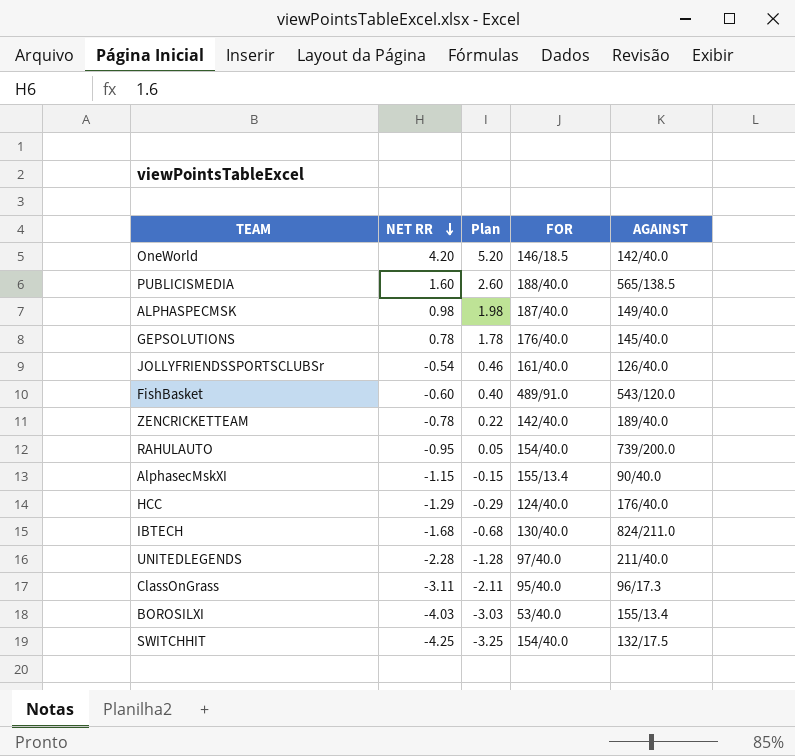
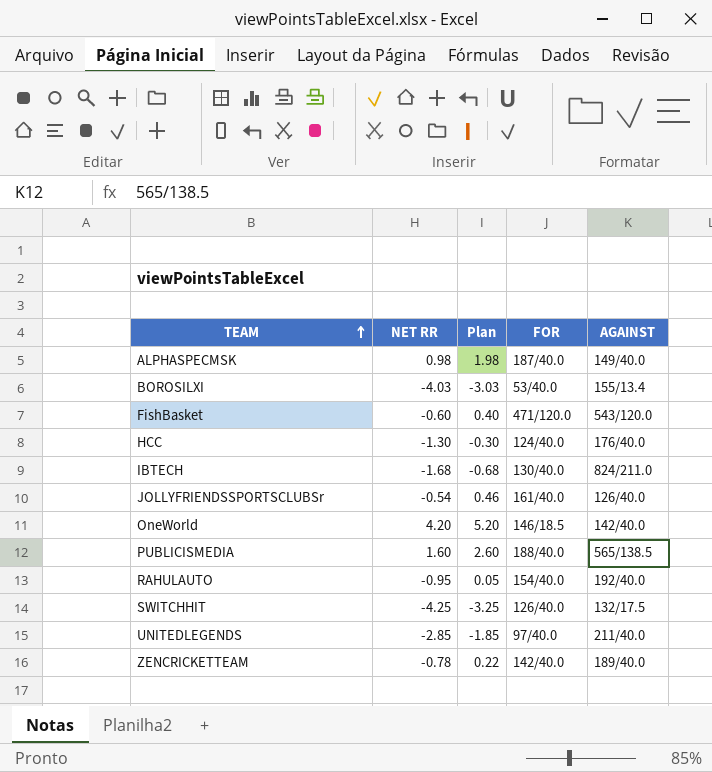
row order: NET RR descending -> TEAM ascending
row GEPSOLUTIONS: 0.78 | 1.78 | 176/40.0 | 145/40.0 -> none
row AlphasecMskXI: -1.15 | -0.15 | 155/13.4 | 90/40.0 -> none
row ClassOnGrass: -3.11 | -2.11 | 95/40.0 | 96/17.3 -> none
FishBasket | FOR: 489/91.0 -> 471/120.0
HCC | NET RR: -1.29 -> -1.30
HCC | Plan: -0.29 -> -0.30
RAHULAUTO | AGAINST: 739/200.0 -> 192/40.0
SWITCHHIT | FOR: 154/40.0 -> 126/40.0
UNITEDLEGENDS | NET RR: -2.28 -> -2.85
UNITEDLEGENDS | Plan: -1.28 -> -1.85

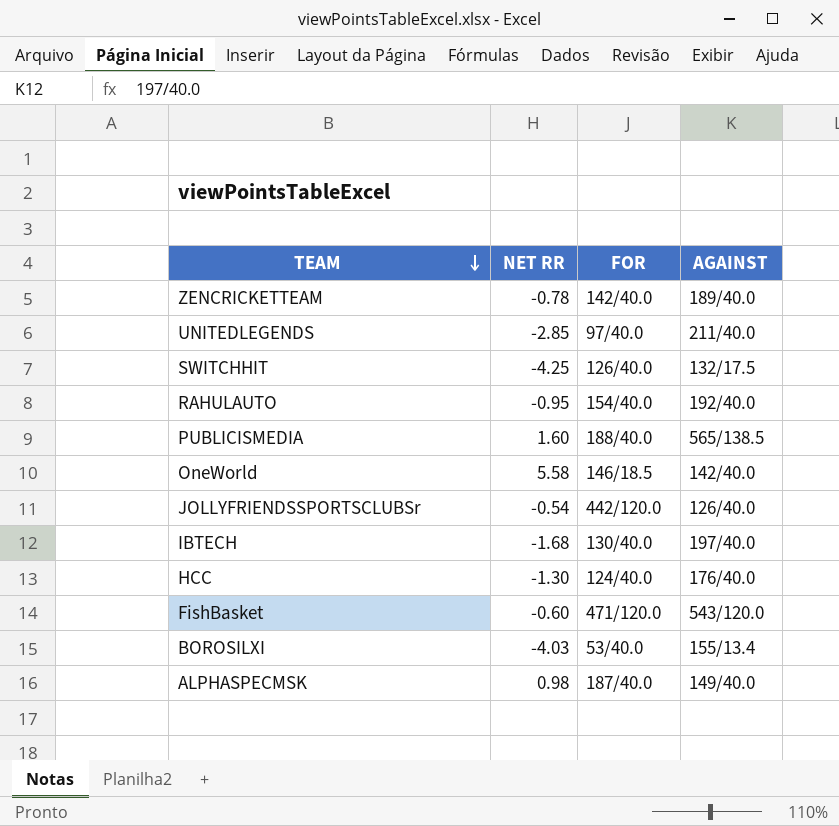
row order: TEAM ascending -> TEAM descending
column Plan | formula: [NET RR] + 1 -> none
OneWorld | NET RR: 4.20 -> 5.58
JOLLYFRIENDSSPORTSCLUBSr | FOR: 161/40.0 -> 442/120.0
IBTECH | AGAINST: 824/211.0 -> 197/40.0

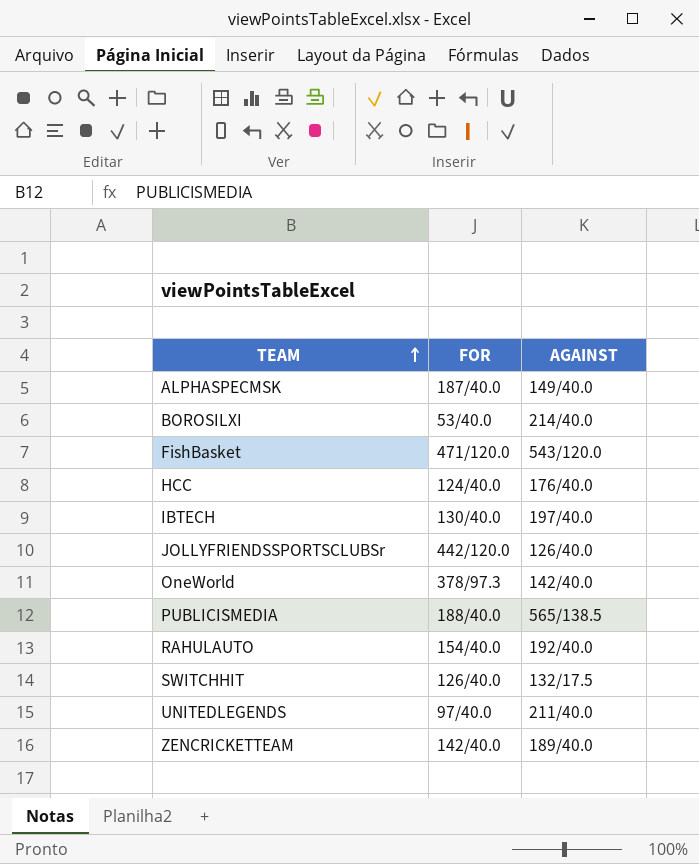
row order: TEAM descending -> TEAM ascending
column NET RR | position: 2 -> none
BOROSILXI | AGAINST: 155/13.4 -> 214/40.0
OneWorld | FOR: 146/18.5 -> 378/97.3

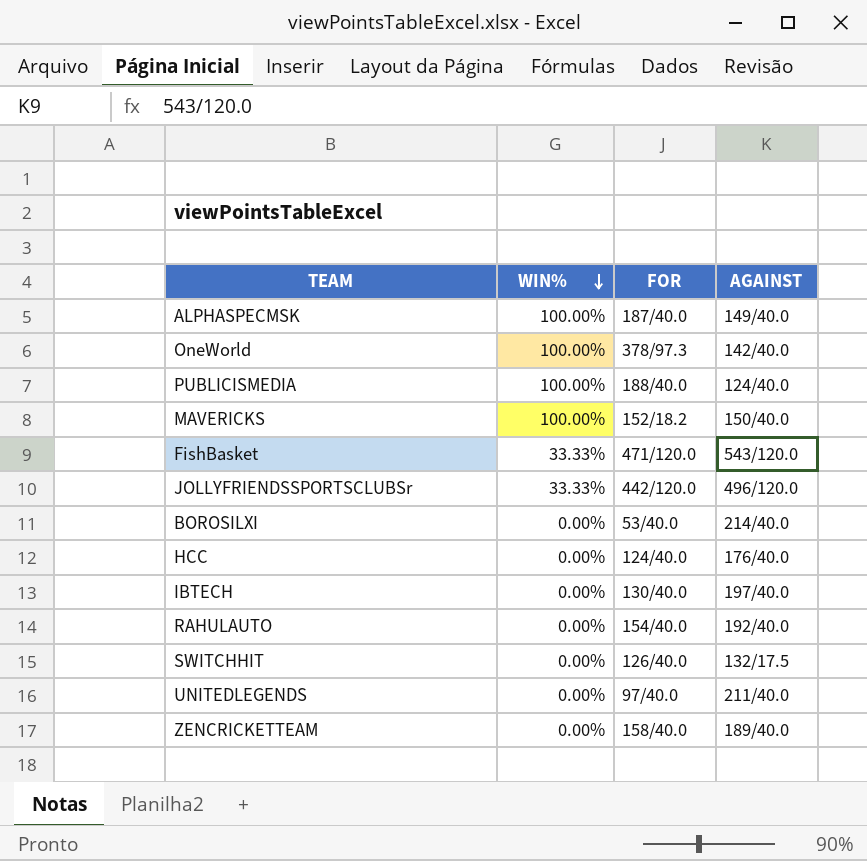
row order: TEAM ascending -> WIN% descending
column WIN% | position: none -> 2
PUBLICISMEDIA | AGAINST: 565/138.5 -> 124/40.0
row MAVERICKS: none -> 100.00% | 152/18.2 | 150/40.0
JOLLYFRIENDSSPORTSCLUBSr | AGAINST: 126/40.0 -> 496/120.0
ZENCRICKETTEAM | FOR: 142/40.0 -> 158/40.0

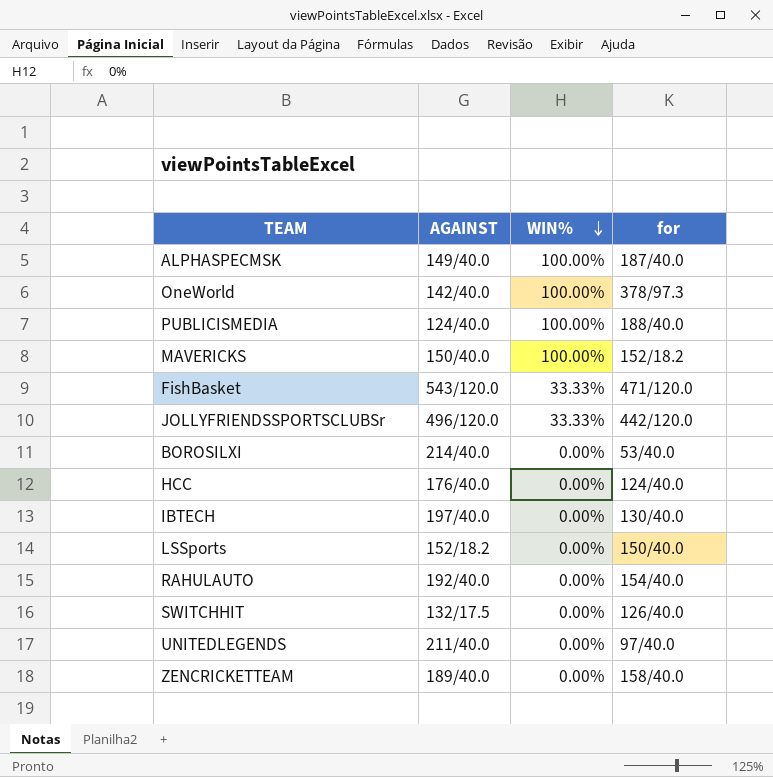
column AGAINST | position: 4 -> 2
column name: FOR -> for
row LSSports: none -> 152/18.2 | 0.00% | 150/40.0

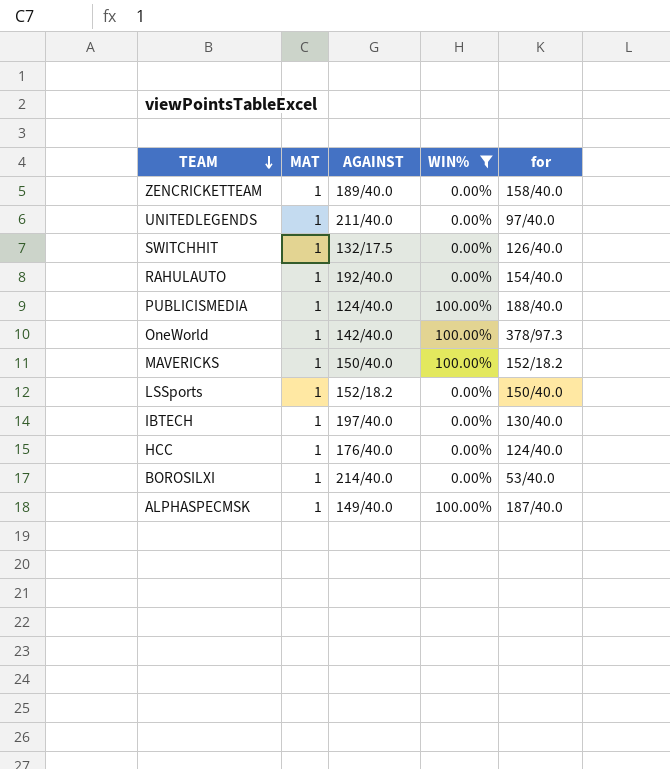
filter: none -> WIN% != 33.33%
row order: WIN% descending -> TEAM descending
column MAT | position: none -> 2

